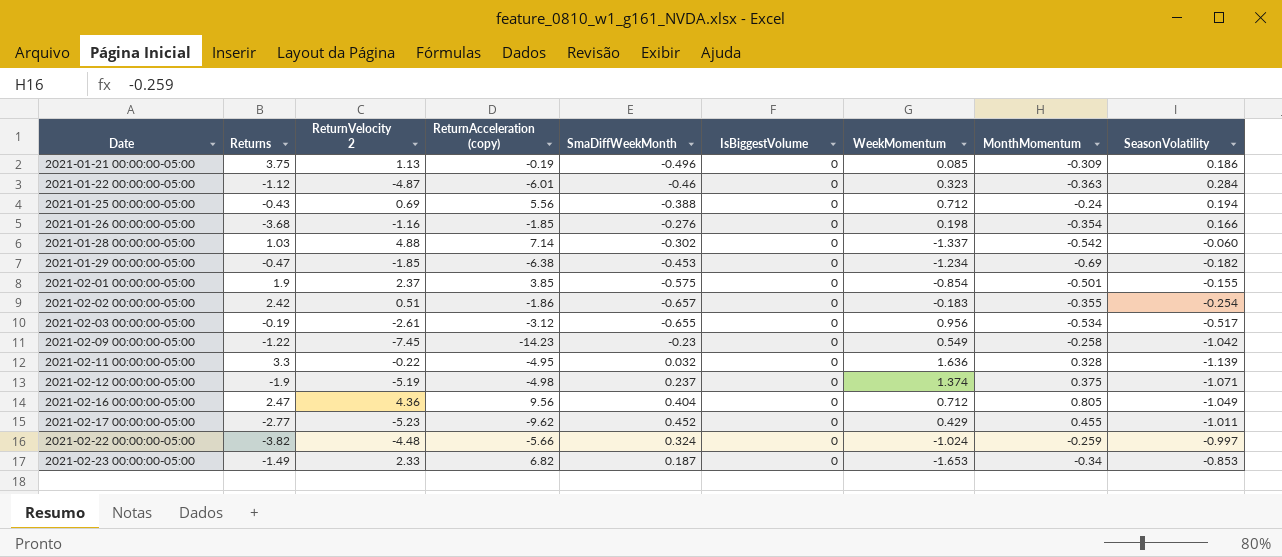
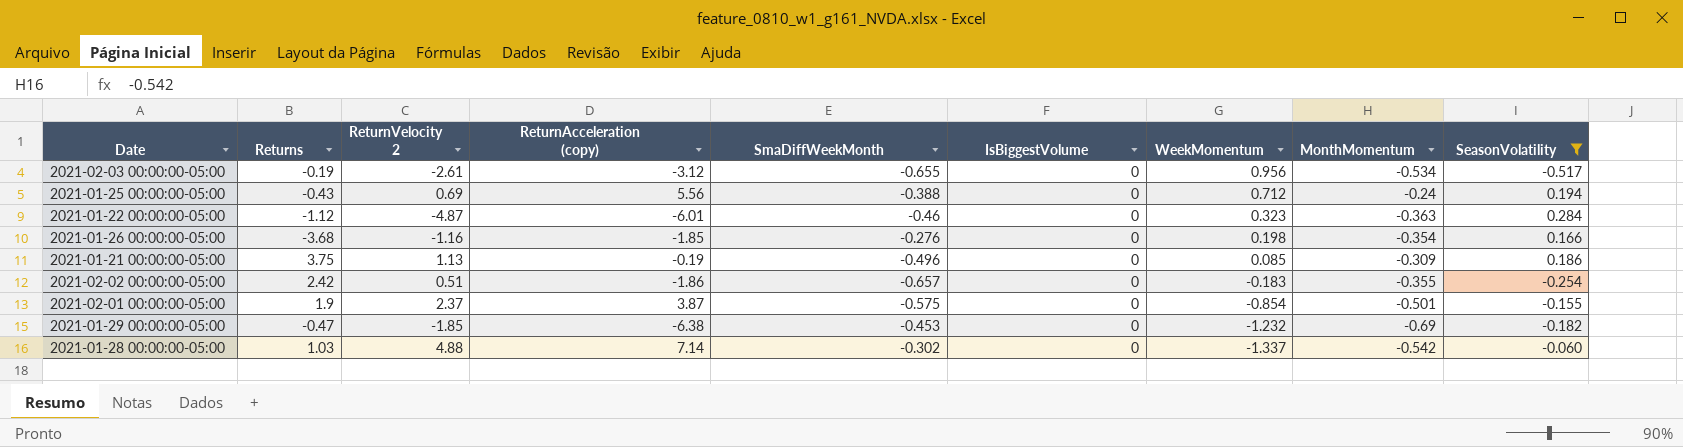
filter: none -> SeasonVolatility >= -0.517
row order: Date ascending -> WeekMomentum descending
2021-02-01 00:00:00-05:00 | ReturnAcceleration (copy): 3.85 -> 3.87
2021-01-29 00:00:00-05:00 | WeekMomentum: -1.234 -> -1.232

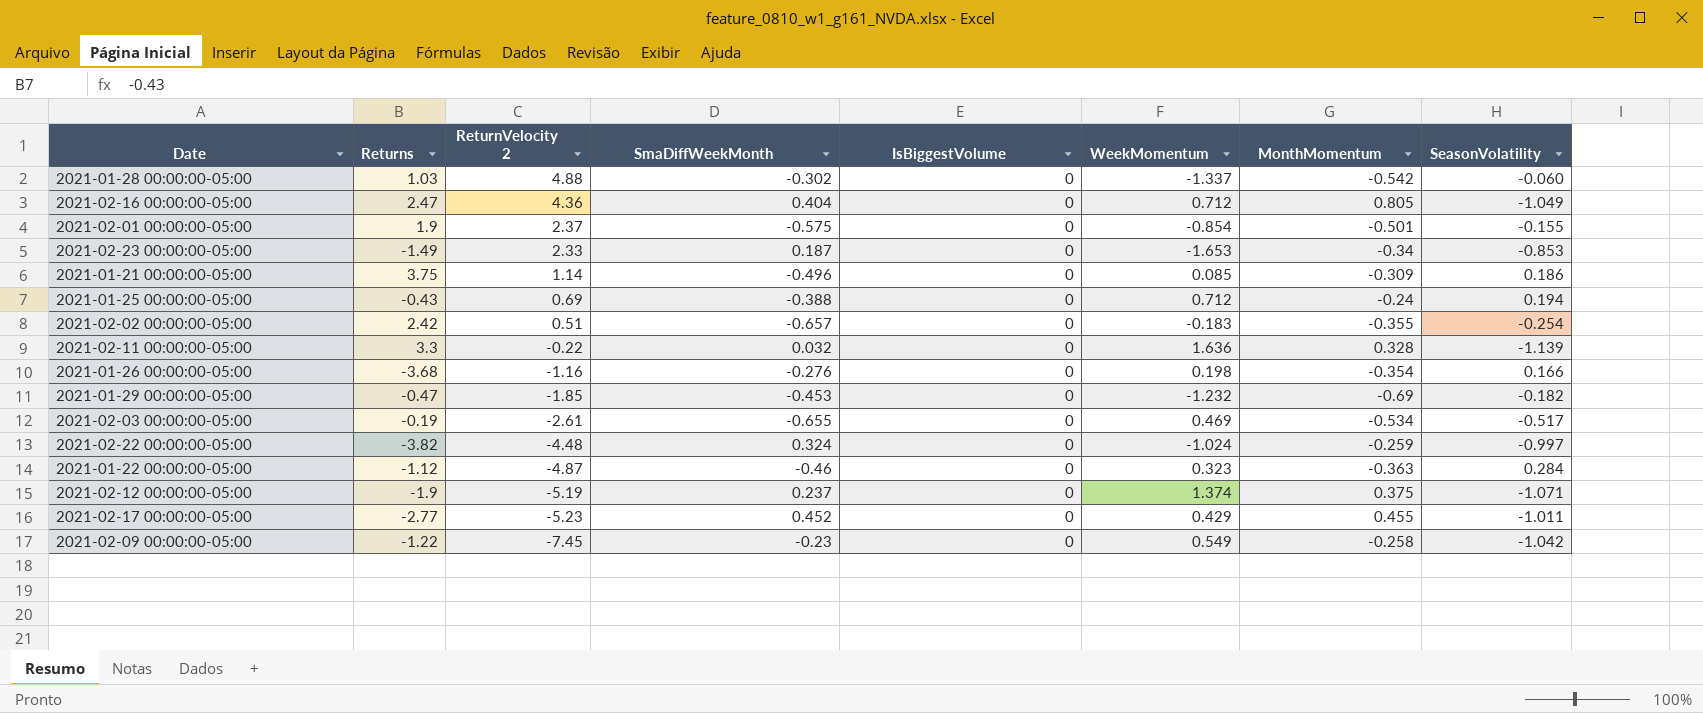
filter: SeasonVolatility >= -0.517 -> none
row order: WeekMomentum descending -> ReturnVelocity 2 descending
column ReturnAcceleration (copy) | position: 4 -> none
2021-01-21 00:00:00-05:00 | ReturnVelocity 2: 1.13 -> 1.14
2021-02-03 00:00:00-05:00 | WeekMomentum: 0.956 -> 0.469

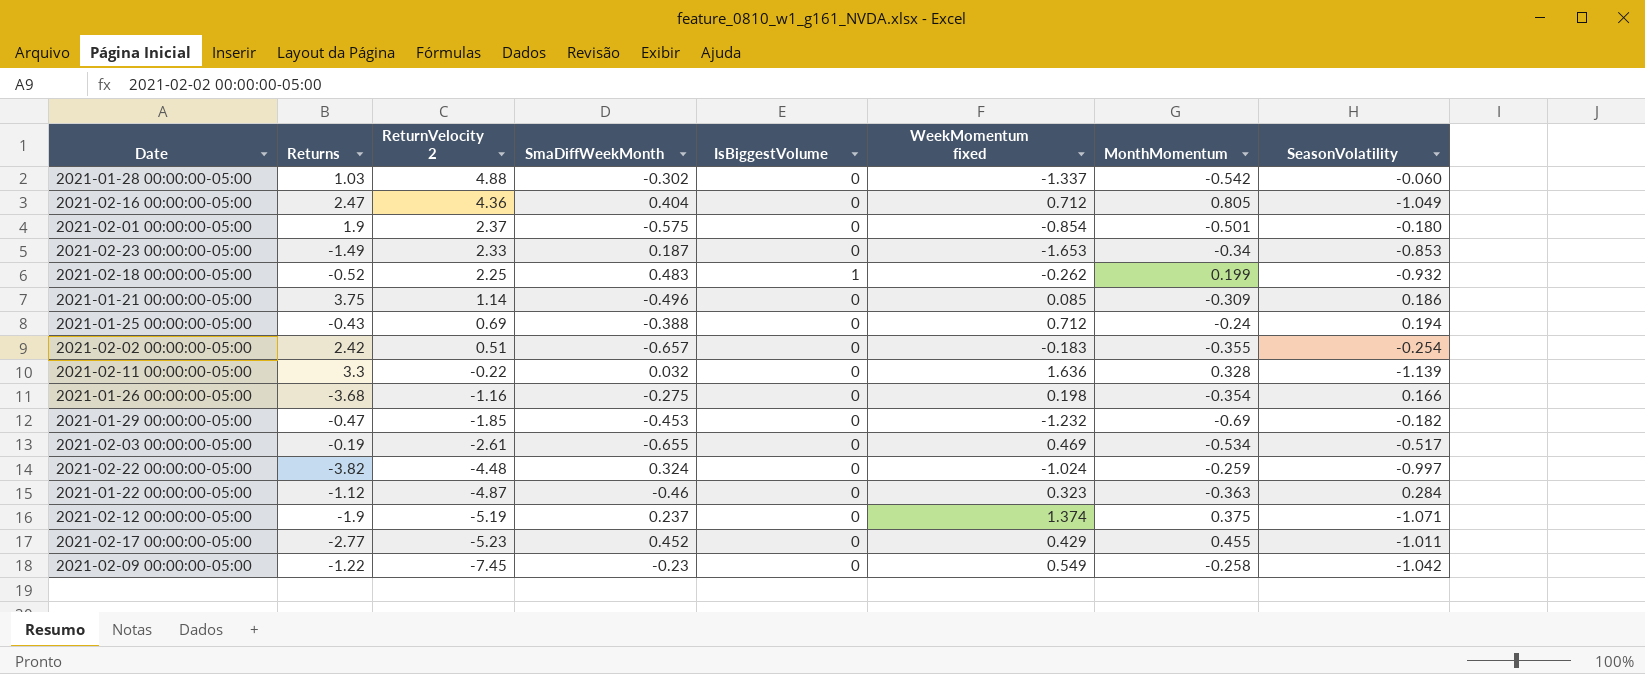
column name: WeekMomentum -> WeekMomentum fixed
2021-02-01 00:00:00-05:00 | SeasonVolatility: -0.155 -> -0.180
row 2021-02-18 00:00:00-05:00: none -> -0.52 | 2.25 | 0.483 | 1 | -0.262 | 0.199 | -0.932
2021-01-26 00:00:00-05:00 | SmaDiffWeekMonth: -0.276 -> -0.275

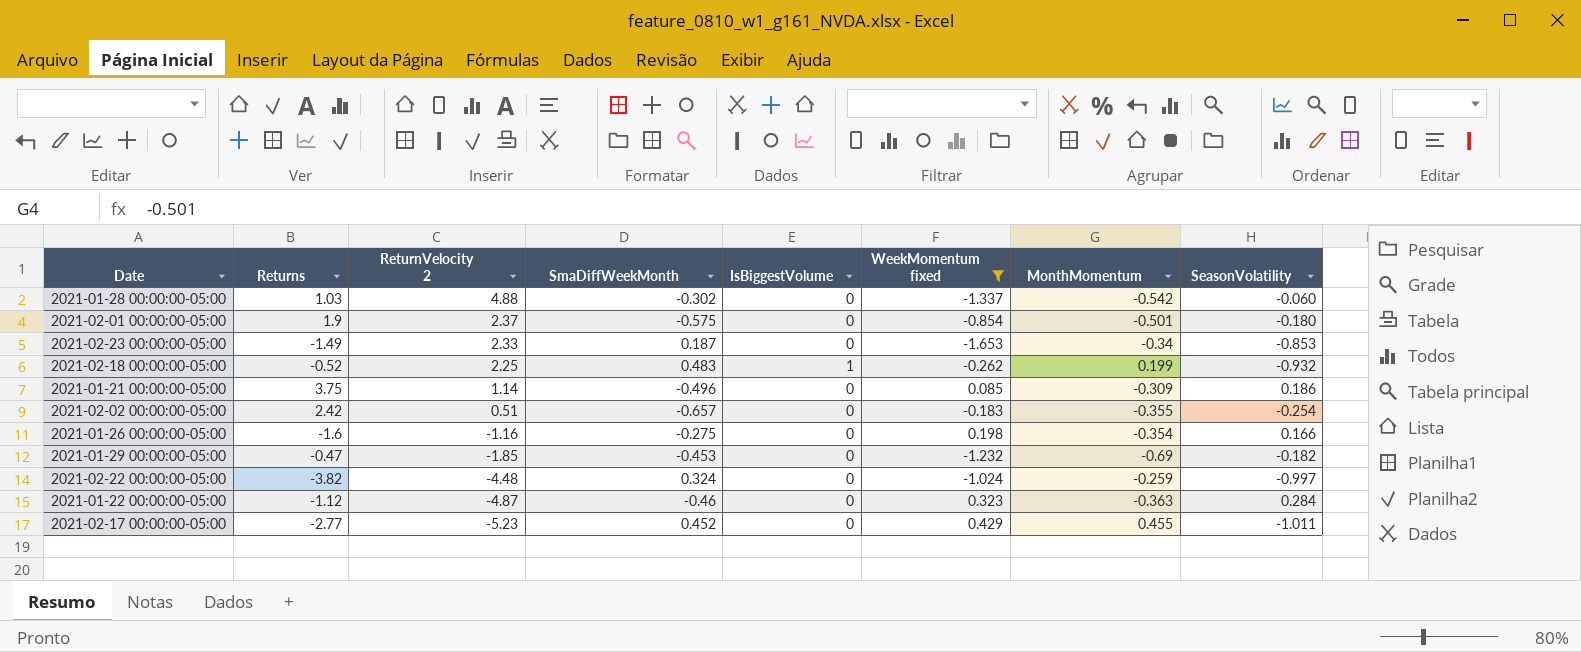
filter: none -> WeekMomentum fixed <= 0.429
2021-01-26 00:00:00-05:00 | Returns: -3.68 -> -1.6

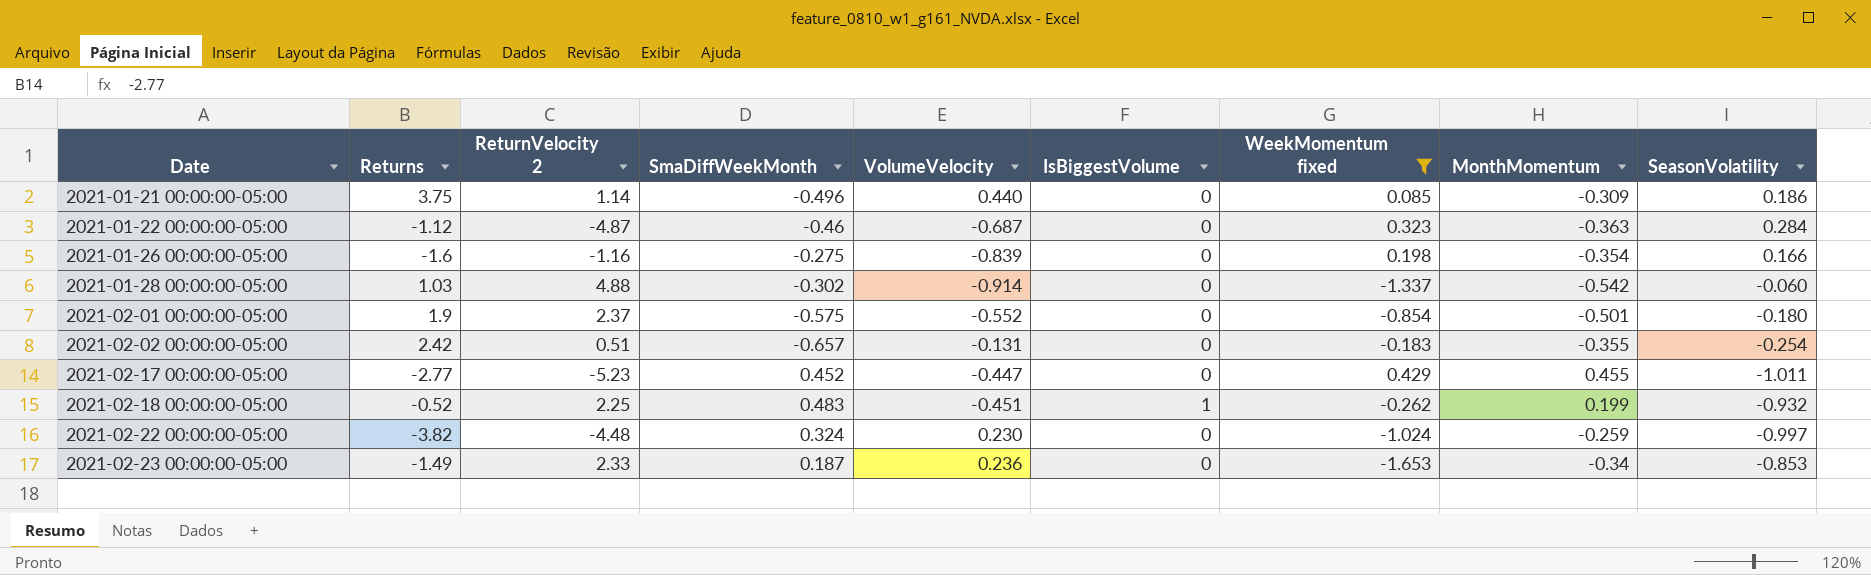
row order: ReturnVelocity 2 descending -> Date ascending
column VolumeVelocity | position: none -> 5
row 2021-01-29 00:00:00-05:00: -0.47 | -1.85 | -0.453 | 0 | -1.232 | -0.69 | -0.182 -> none

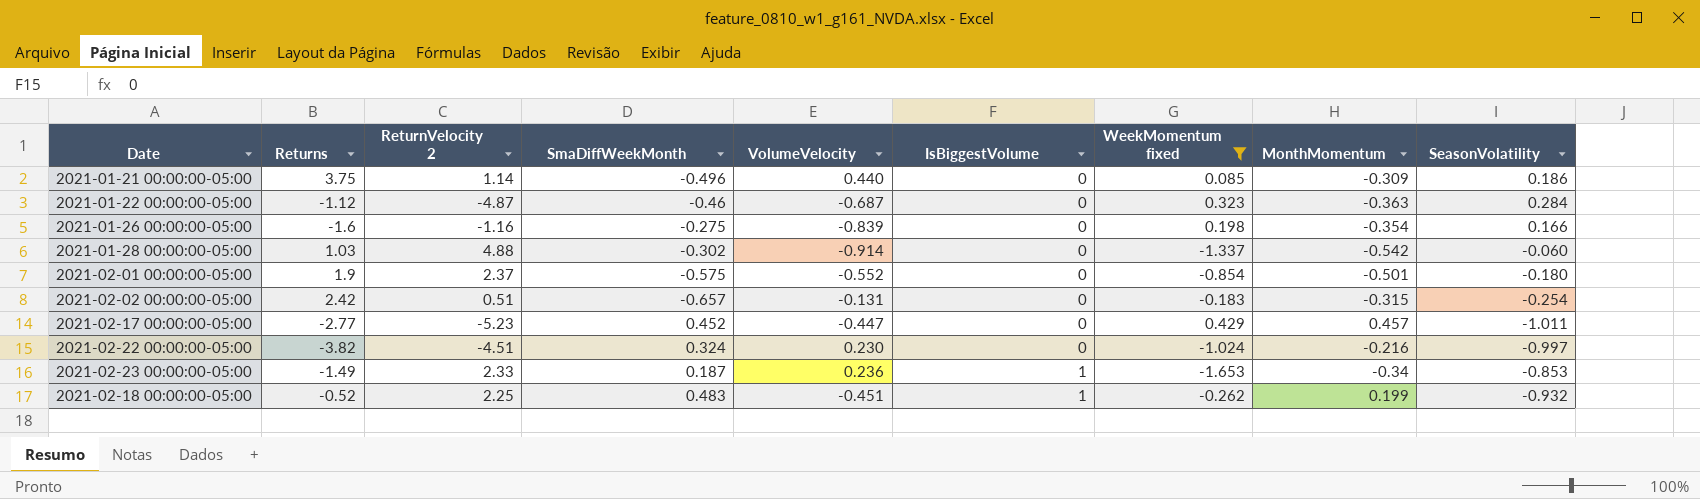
row order: Date ascending -> IsBiggestVolume ascending
2021-02-02 00:00:00-05:00 | MonthMomentum: -0.355 -> -0.315
2021-02-17 00:00:00-05:00 | MonthMomentum: 0.455 -> 0.457
2021-02-22 00:00:00-05:00 | ReturnVelocity 2: -4.48 -> -4.51
2021-02-22 00:00:00-05:00 | MonthMomentum: -0.259 -> -0.216
2021-02-23 00:00:00-05:00 | IsBiggestVolume: 0 -> 1

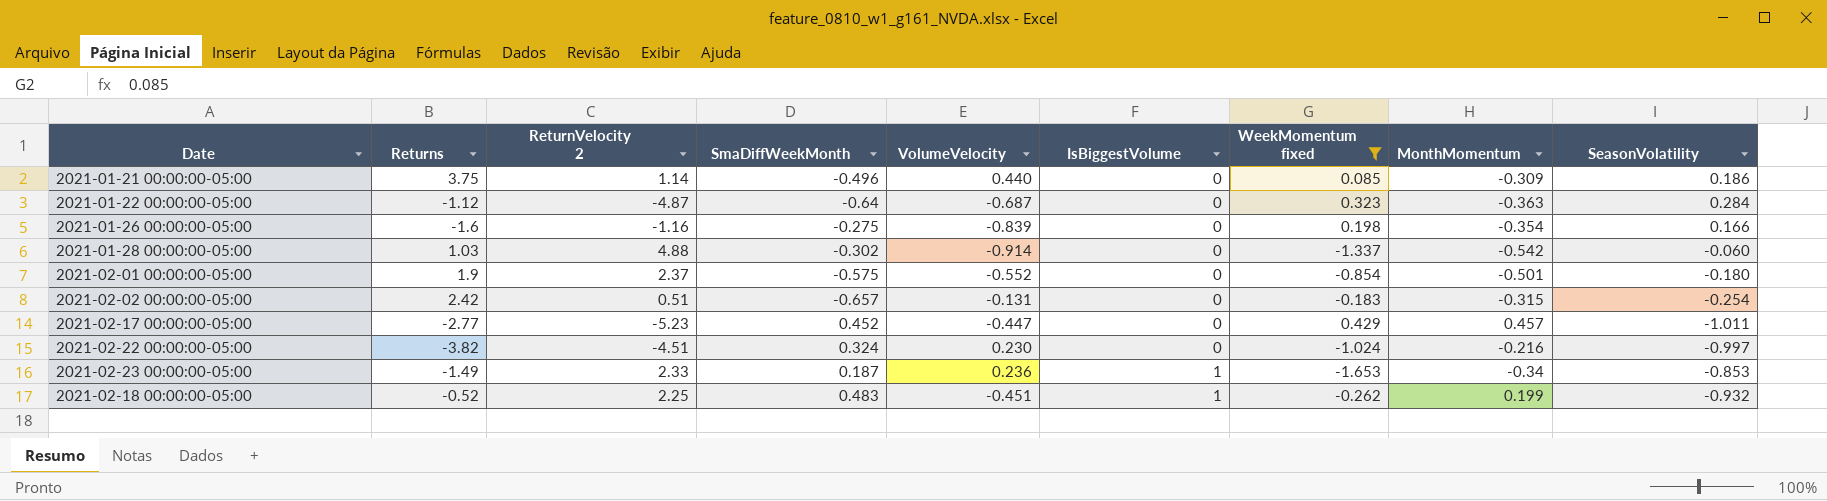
2021-01-22 00:00:00-05:00 | SmaDiffWeekMonth: -0.46 -> -0.64

